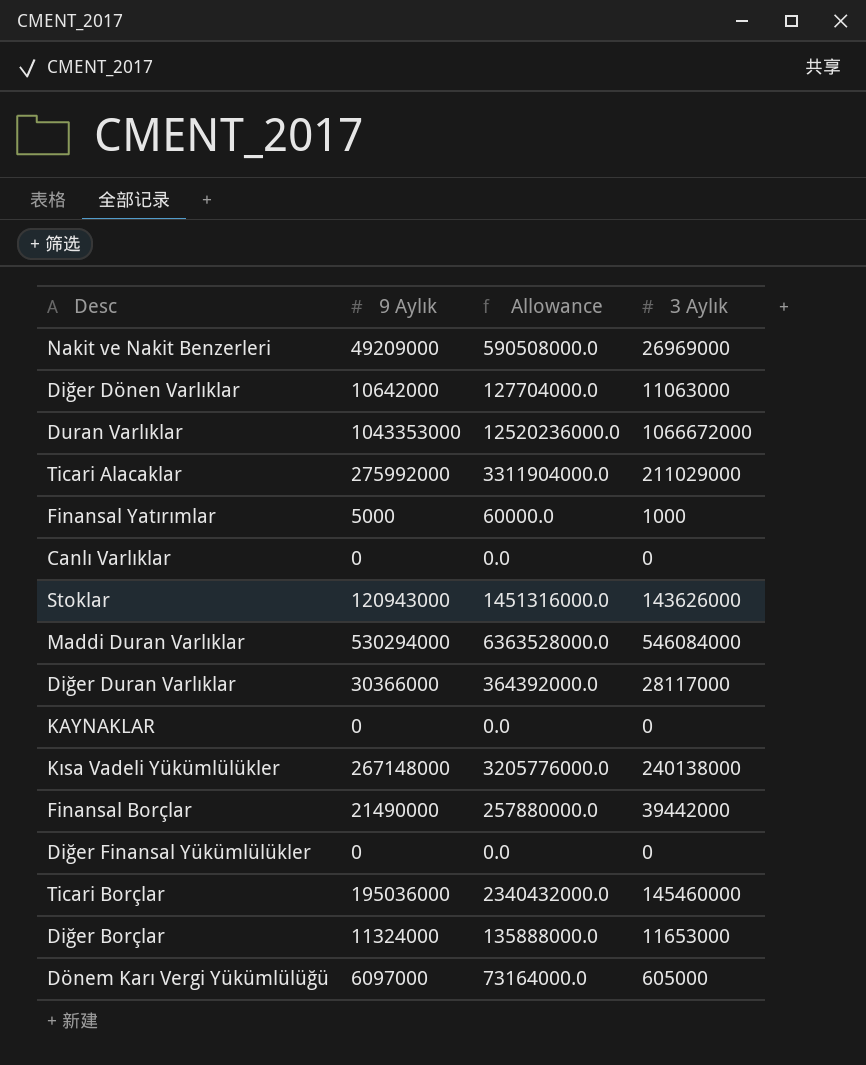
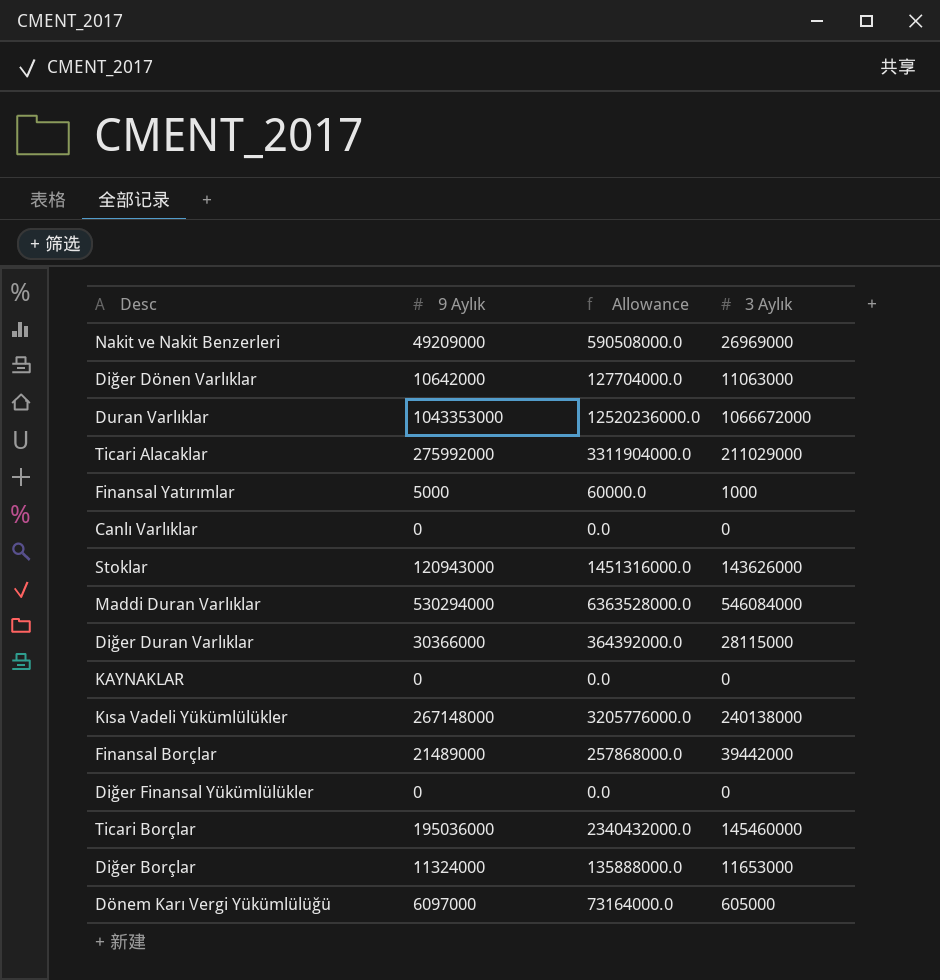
Diğer Duran Varlıklar | 3 Aylık: 28117000 -> 28115000
Finansal Borçlar | 9 Aylık: 21490000 -> 21489000
Finansal Borçlar | Allowance: 257880000.0 -> 257868000.0

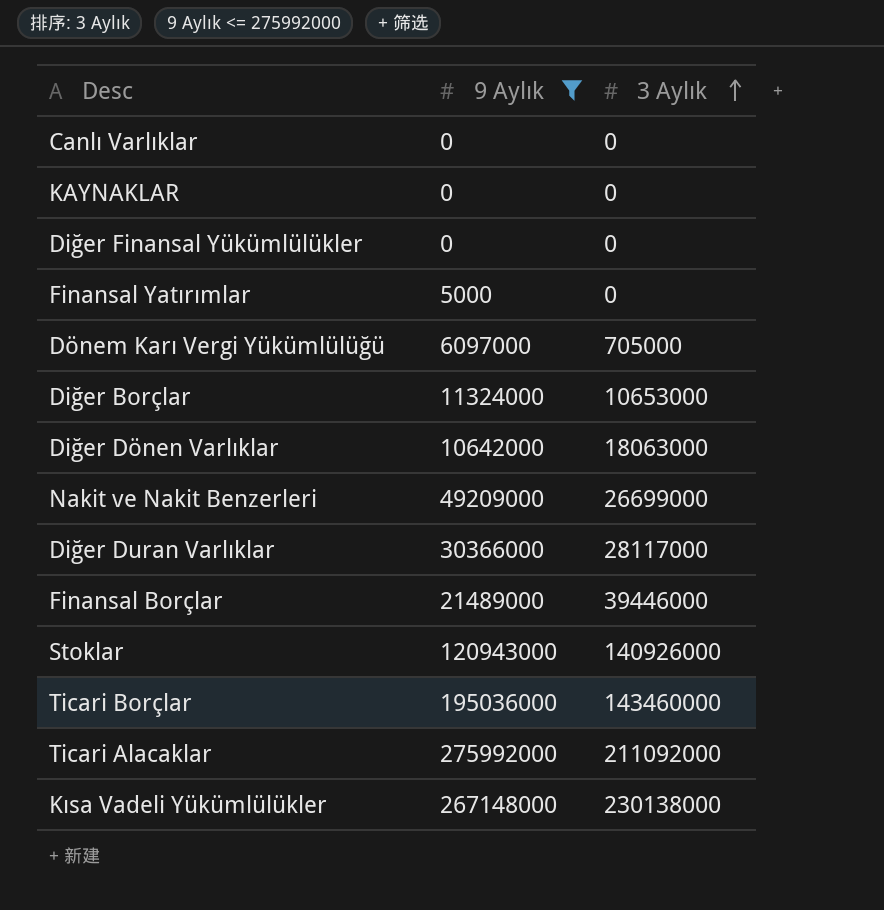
filter: none -> 9 Aylık <= 275992000
row order: none -> 3 Aylık ascending
column Allowance | formula: [9 Aylık] * 12 -> none
Finansal Yatırımlar | 3 Aylık: 1000 -> 0
Dönem Karı Vergi Yükümlülüğü | 3 Aylık: 605000 -> 705000
Diğer Borçlar | 3 Aylık: 11653000 -> 10653000
Diğer Dönen Varlıklar | 3 Aylık: 11063000 -> 18063000
Nakit ve Nakit Benzerleri | 3 Aylık: 26969000 -> 26699000
Diğer Duran Varlıklar | 3 Aylık: 28115000 -> 28117000
Finansal Borçlar | 3 Aylık: 39442000 -> 39446000
Stoklar | 3 Aylık: 143626000 -> 140926000
Ticari Borçlar | 3 Aylık: 145460000 -> 143460000
Ticari Alacaklar | 3 Aylık: 211029000 -> 211092000
Kısa Vadeli Yükümlülükler | 3 Aylık: 240138000 -> 230138000

